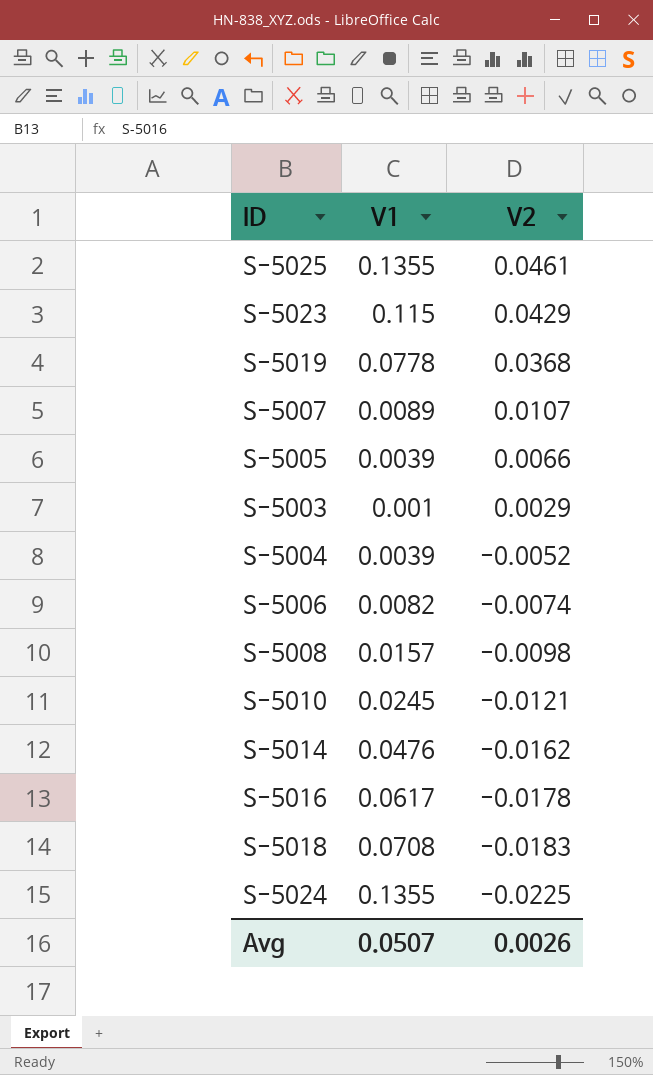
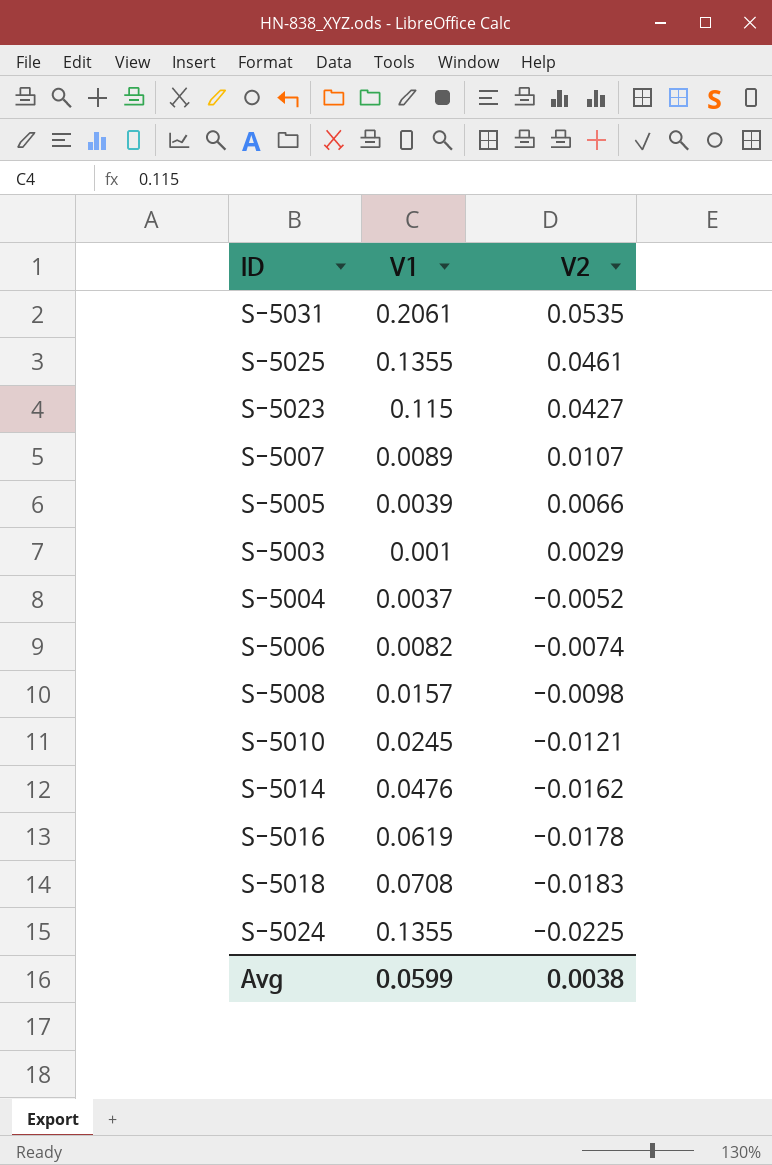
row S-5019: 0.0778 | 0.0368 -> none
row S-5031: none -> 0.2061 | 0.0535
S-5023 | V2: 0.0429 -> 0.0427
S-5004 | V1: 0.0039 -> 0.0037
S-5016 | V1: 0.0617 -> 0.0619
Avg | V1: 0.0507 -> 0.0599
Avg | V2: 0.0026 -> 0.0038

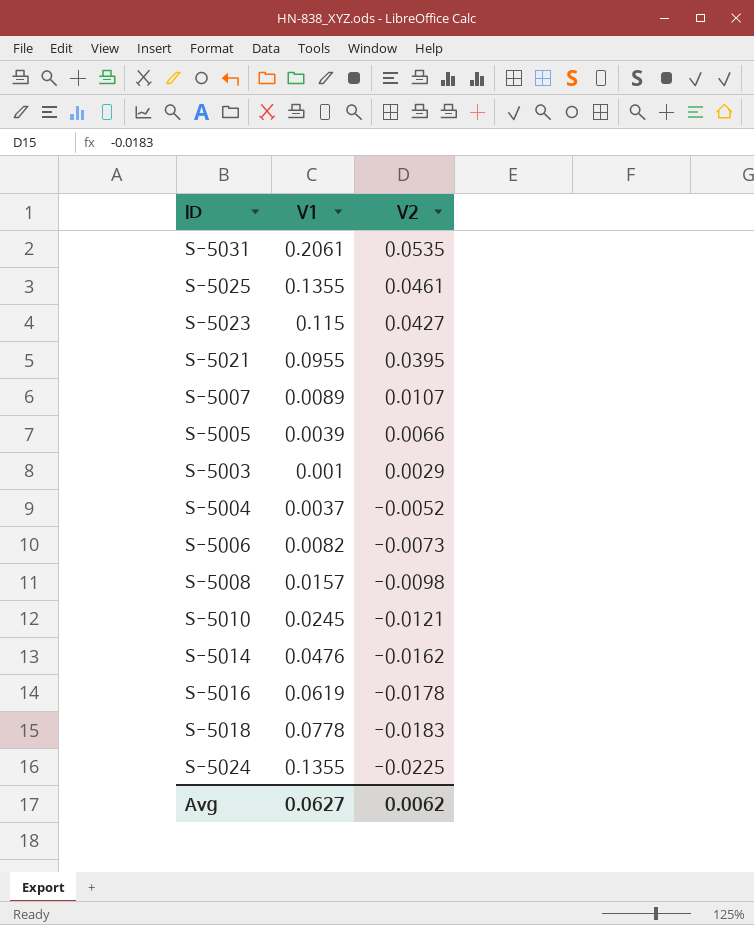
row S-5021: none -> 0.0955 | 0.0395
S-5006 | V2: -0.0074 -> -0.0073
S-5018 | V1: 0.0708 -> 0.0778
Avg | V1: 0.0599 -> 0.0627
Avg | V2: 0.0038 -> 0.0062

